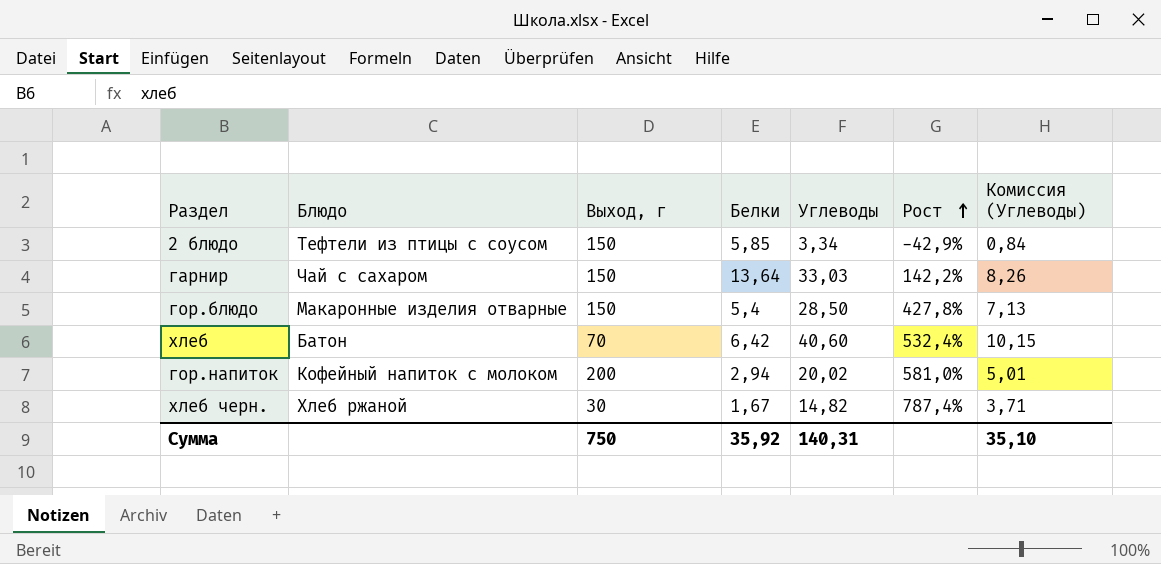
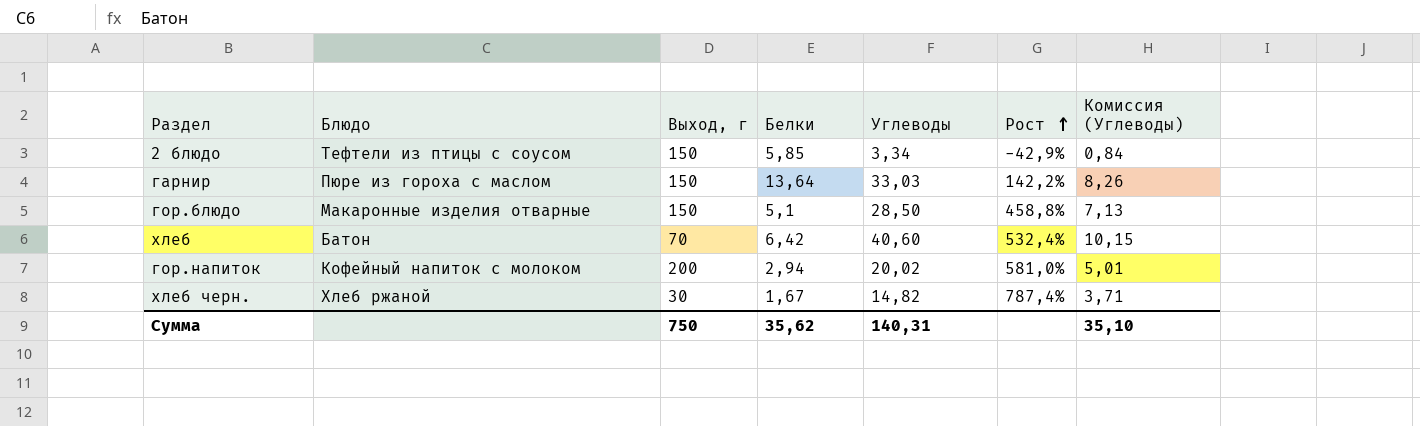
гарнир | Блюдо: Чай с сахаром -> Пюре из гороха с маслом
гор.блюдо | Белки: 5,4 -> 5,1
гор.блюдо | Рост: 427,8% -> 458,8%
Сумма | Белки: 35,92 -> 35,62

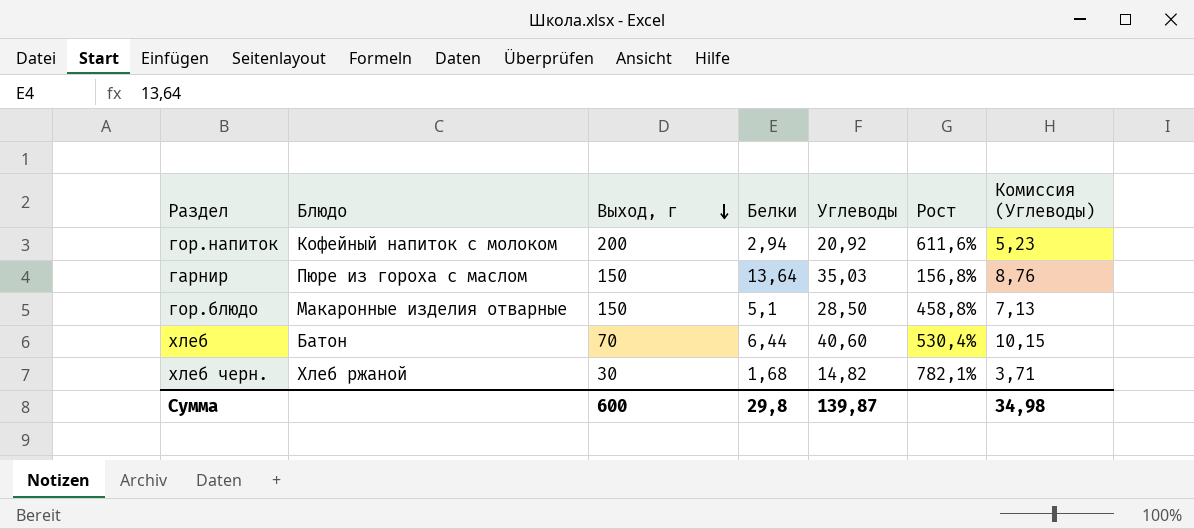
row order: Рост ascending -> Выход, г descending
row 2 блюдо: Тефтели из птицы с соусом | 150 | 5,85 | 3,34 | -42,9% | 0,84 -> none
гор.напиток | Углеводы: 20,02 -> 20,92
гор.напиток | Рост: 581,0% -> 611,6%
гор.напиток | Комиссия (Углеводы): 5,01 -> 5,23
гарнир | Углеводы: 33,03 -> 35,03
гарнир | Рост: 142,2% -> 156,8%
гарнир | Комиссия (Углеводы): 8,26 -> 8,76
хлеб | Белки: 6,42 -> 6,44
хлеб | Рост: 532,4% -> 530,4%
хлеб черн. | Белки: 1,67 -> 1,68
хлеб черн. | Рост: 787,4% -> 782,1%
Сумма | Выход, г: 750 -> 600
Сумма | Белки: 35,62 -> 29,8
Сумма | Углеводы: 140,31 -> 139,87
Сумма | Комиссия (Углеводы): 35,10 -> 34,98

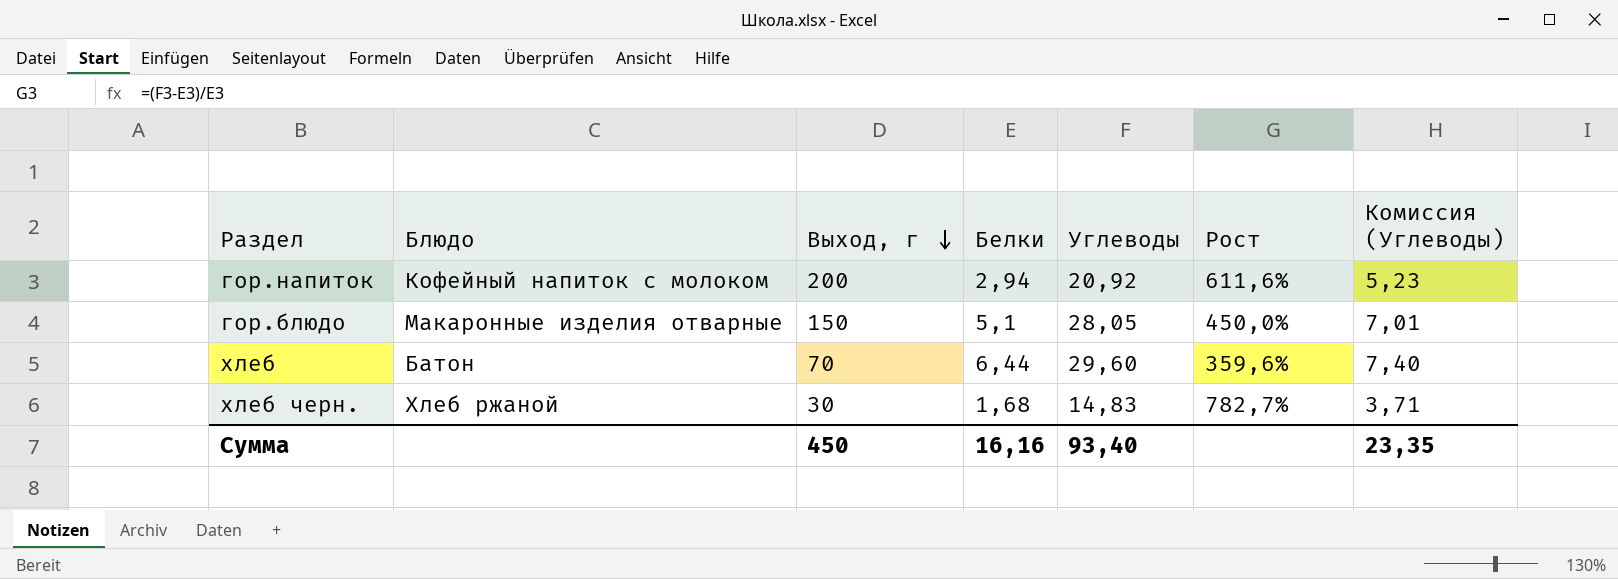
row гарнир: Пюре из гороха с маслом | 150 | 13,64 | 35,03 | 156,8% | 8,76 -> none
гор.блюдо | Углеводы: 28,50 -> 28,05
гор.блюдо | Рост: 458,8% -> 450,0%
гор.блюдо | Комиссия (Углеводы): 7,13 -> 7,01
хлеб | Углеводы: 40,60 -> 29,60
хлеб | Рост: 530,4% -> 359,6%
хлеб | Комиссия (Углеводы): 10,15 -> 7,40
хлеб черн. | Углеводы: 14,82 -> 14,83
хлеб черн. | Рост: 782,1% -> 782,7%
Сумма | Выход, г: 600 -> 450
Сумма | Белки: 29,8 -> 16,16
Сумма | Углеводы: 139,87 -> 93,40
Сумма | Комиссия (Углеводы): 34,98 -> 23,35

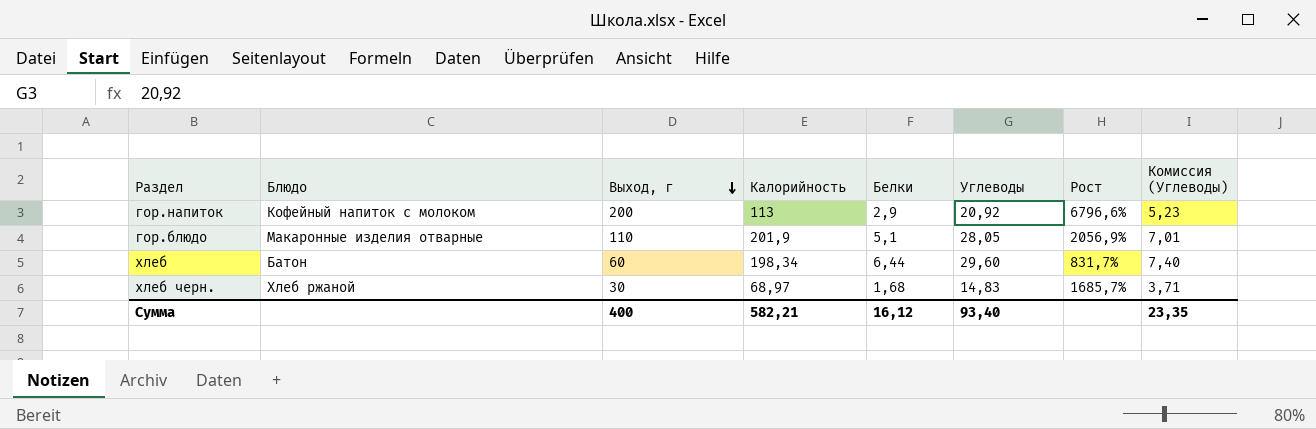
column Калорийность | position: none -> 4
column Рост | formula: ([Углеводы] - [Белки]) / [Белки] -> ([Выход, г] - [Белки]) / [Белки]
гор.напиток | Белки: 2,94 -> 2,9
гор.блюдо | Выход, г: 150 -> 110
хлеб | Выход, г: 70 -> 60
Сумма | Выход, г: 450 -> 400
Сумма | Белки: 16,16 -> 16,12

